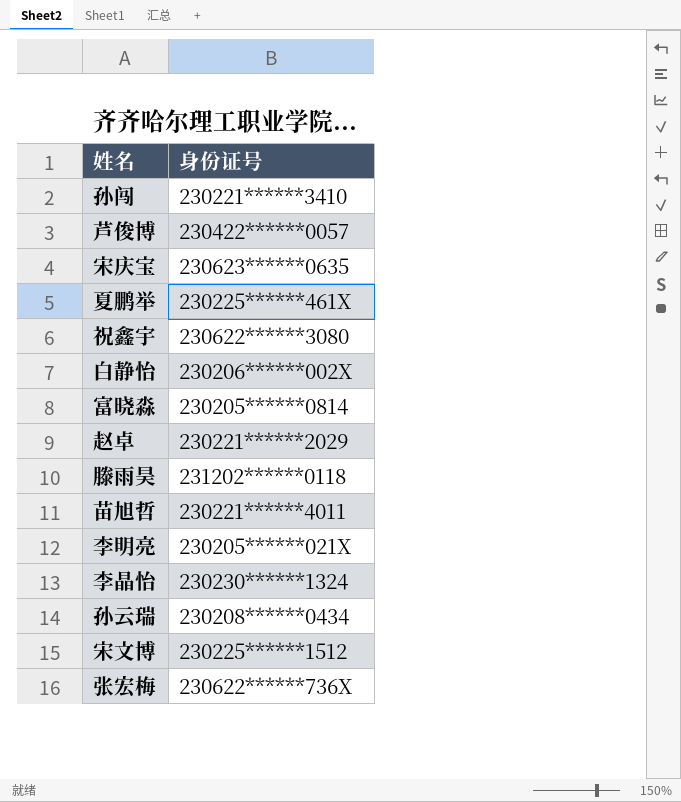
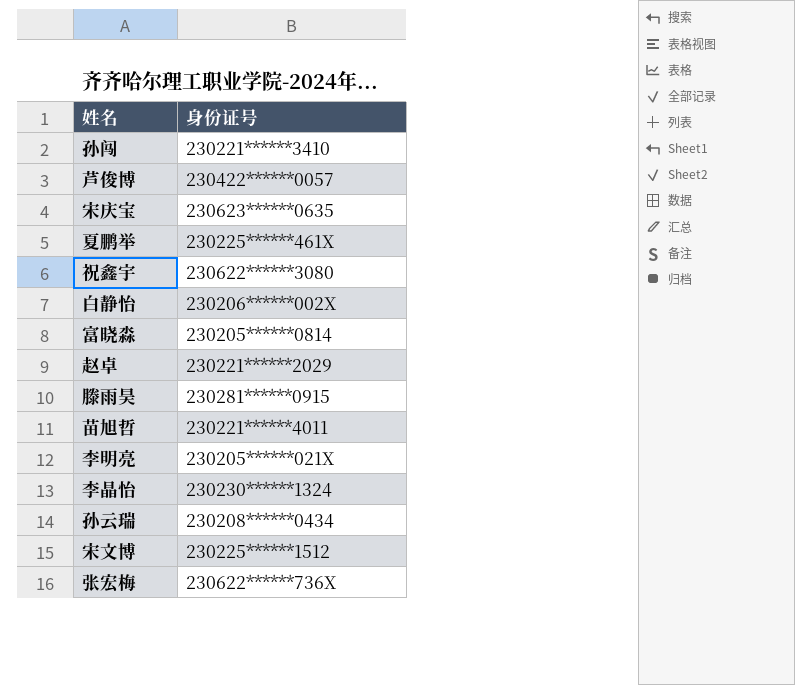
滕雨昊 | 身份证号: 231202******0118 -> 230281******0915

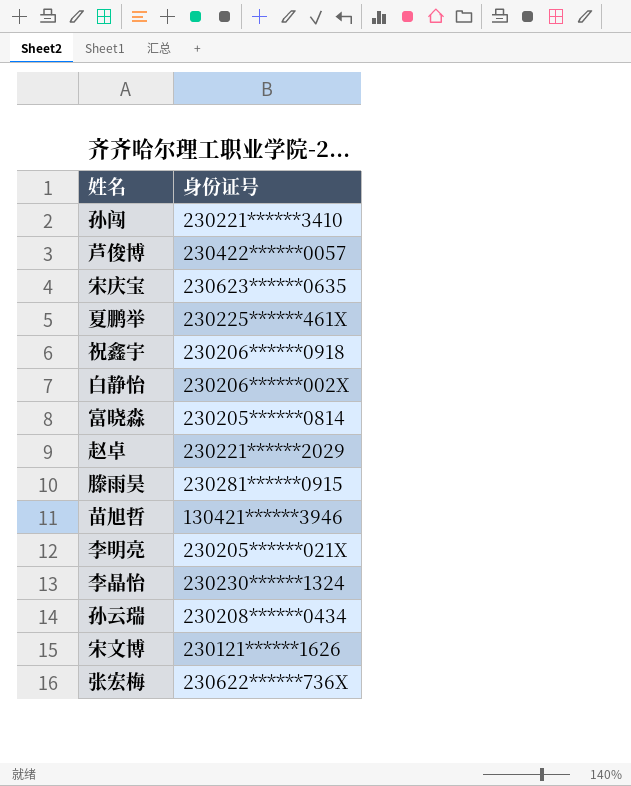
祝鑫宇 | 身份证号: 230622******3080 -> 230206******0918
苗旭哲 | 身份证号: 230221******4011 -> 130421******3946
宋文博 | 身份证号: 230225******1512 -> 230121******1626

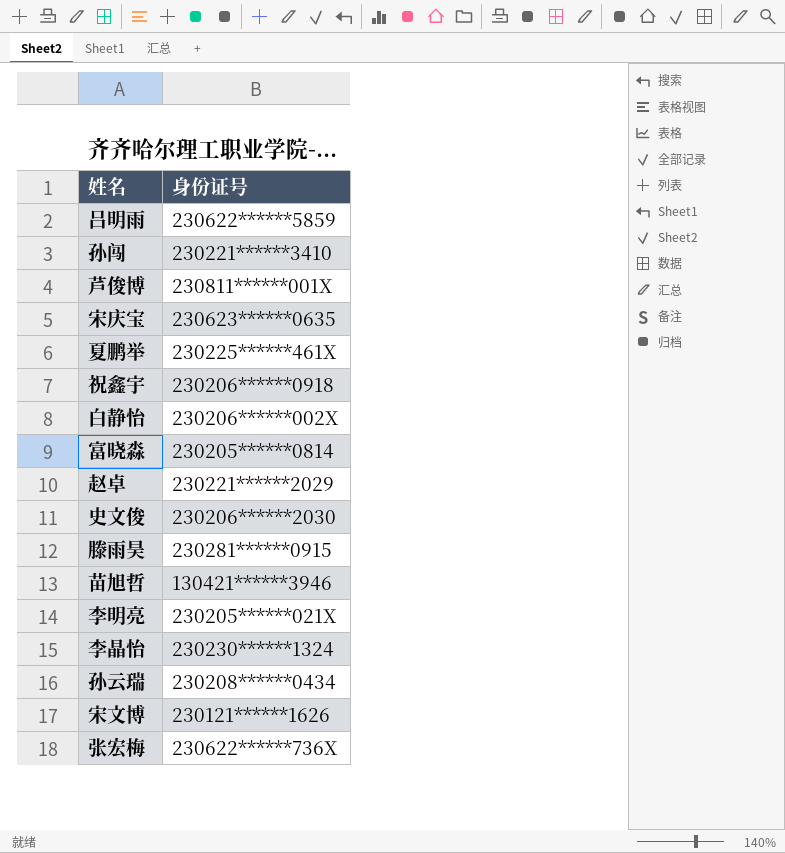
row 吕明雨: none -> 230622******5859
芦俊博 | 身份证号: 230422******0057 -> 230811******001X
row 史文俊: none -> 230206******2030

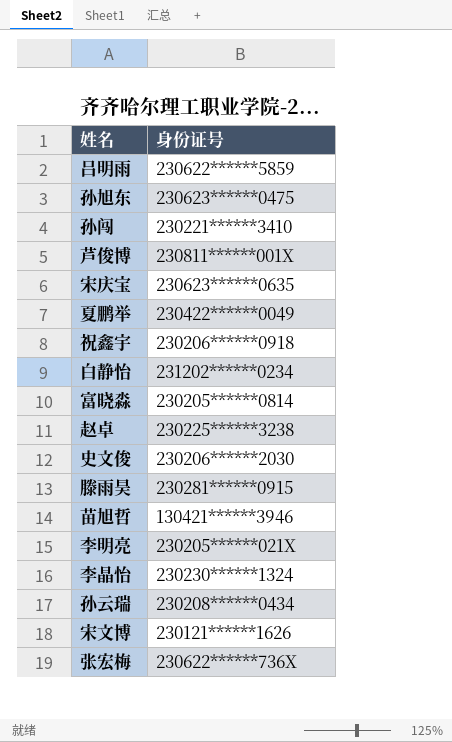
row 孙旭东: none -> 230623******0475
夏鹏举 | 身份证号: 230225******461X -> 230422******0049
白静怡 | 身份证号: 230206******002X -> 231202******0234
赵卓 | 身份证号: 230221******2029 -> 230225******3238

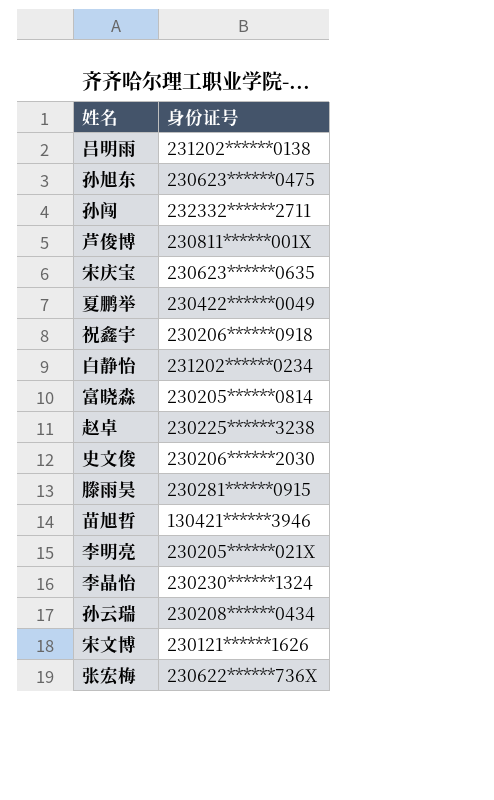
吕明雨 | 身份证号: 230622******5859 -> 231202******0138
孙闯 | 身份证号: 230221******3410 -> 232332******2711

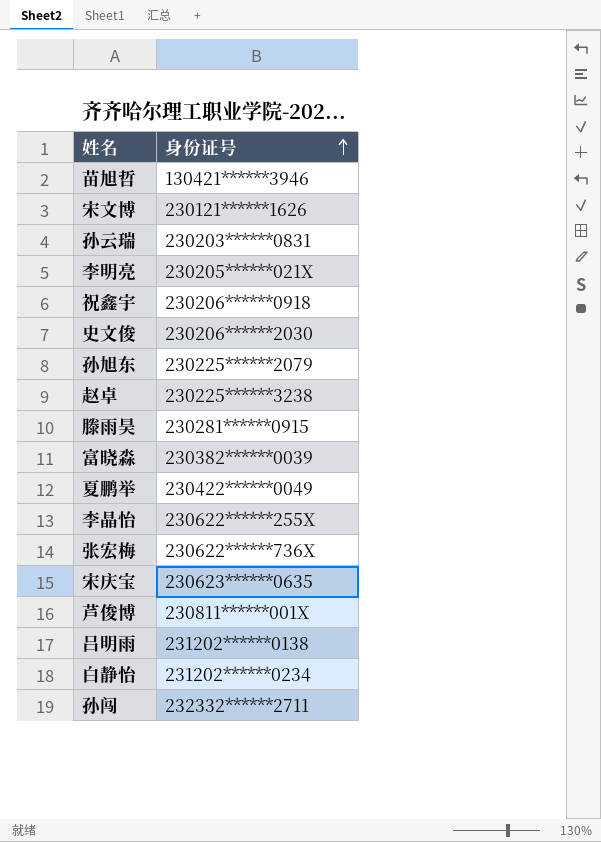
row order: none -> 身份证号 ascending
孙云瑞 | 身份证号: 230208******0434 -> 230203******0831
孙旭东 | 身份证号: 230623******0475 -> 230225******2079
富晓淼 | 身份证号: 230205******0814 -> 230382******0039
李晶怡 | 身份证号: 230230******1324 -> 230622******255X

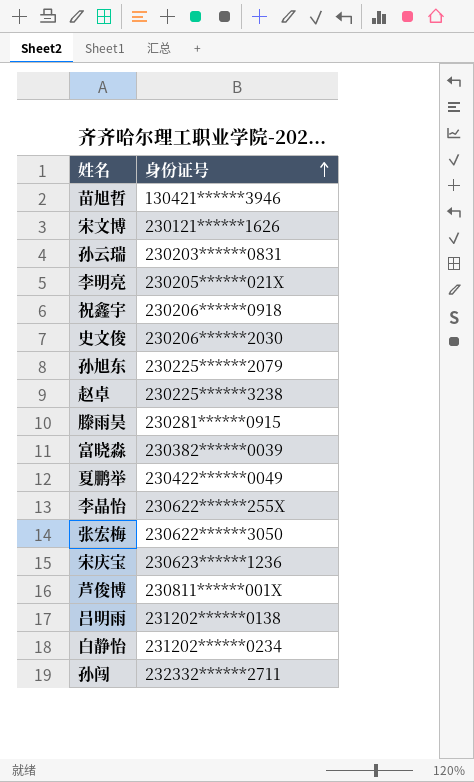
张宏梅 | 身份证号: 230622******736X -> 230622******3050
宋庆宝 | 身份证号: 230623******0635 -> 230623******1236

